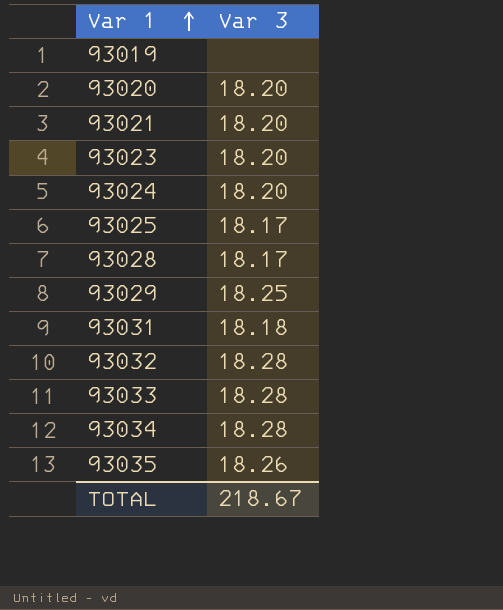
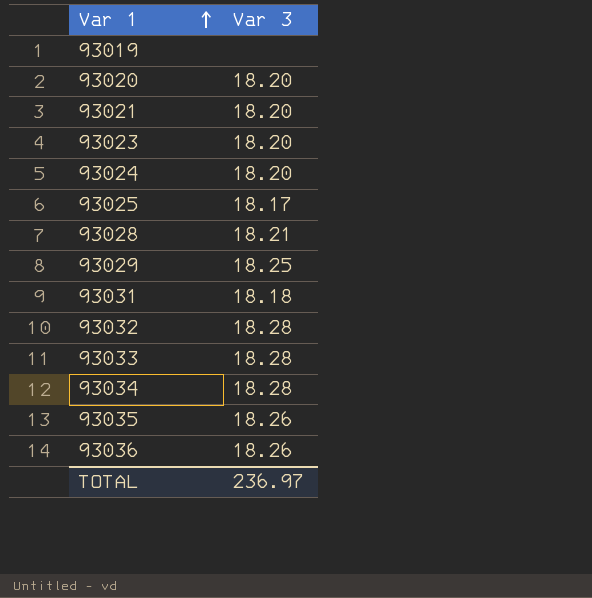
93028 | Var 3: 18.17 -> 18.21
row 93036: none -> 18.26
TOTAL | Var 3: 218.67 -> 236.97

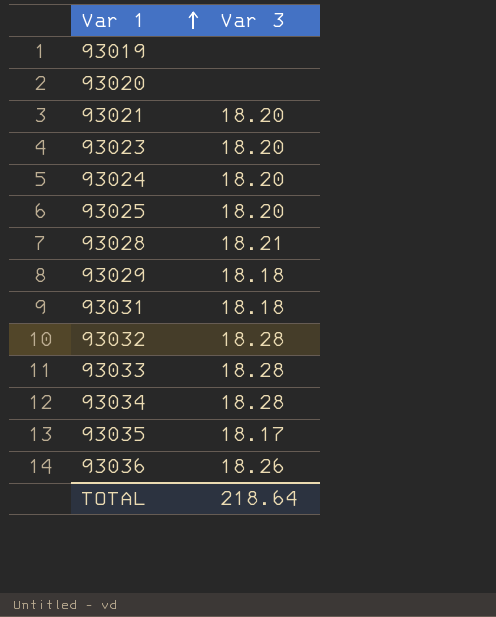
93020 | Var 3: 18.20 -> none
93025 | Var 3: 18.17 -> 18.20
93029 | Var 3: 18.25 -> 18.18
93035 | Var 3: 18.26 -> 18.17
TOTAL | Var 3: 236.97 -> 218.64

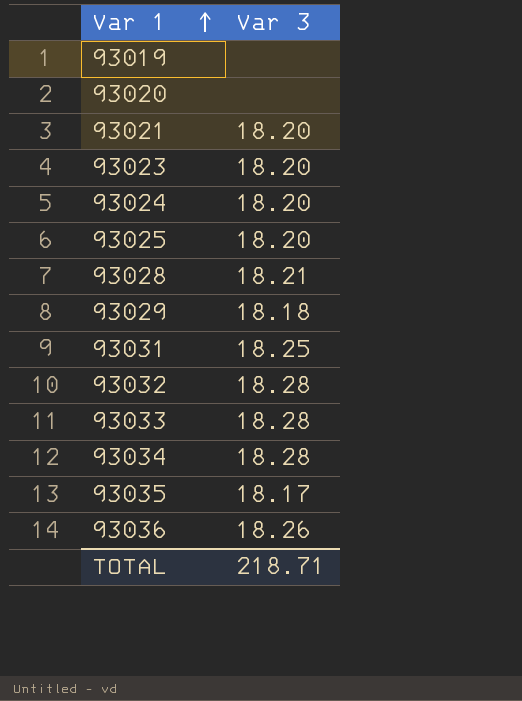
93031 | Var 3: 18.18 -> 18.25
TOTAL | Var 3: 218.64 -> 218.71

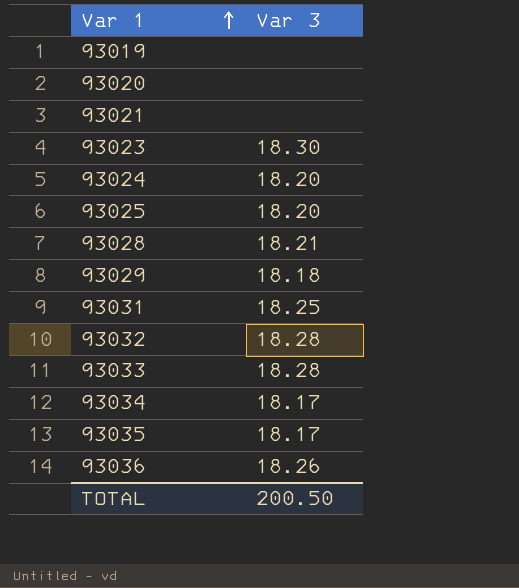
93021 | Var 3: 18.20 -> none
93023 | Var 3: 18.20 -> 18.30
93034 | Var 3: 18.28 -> 18.17
TOTAL | Var 3: 218.71 -> 200.50

